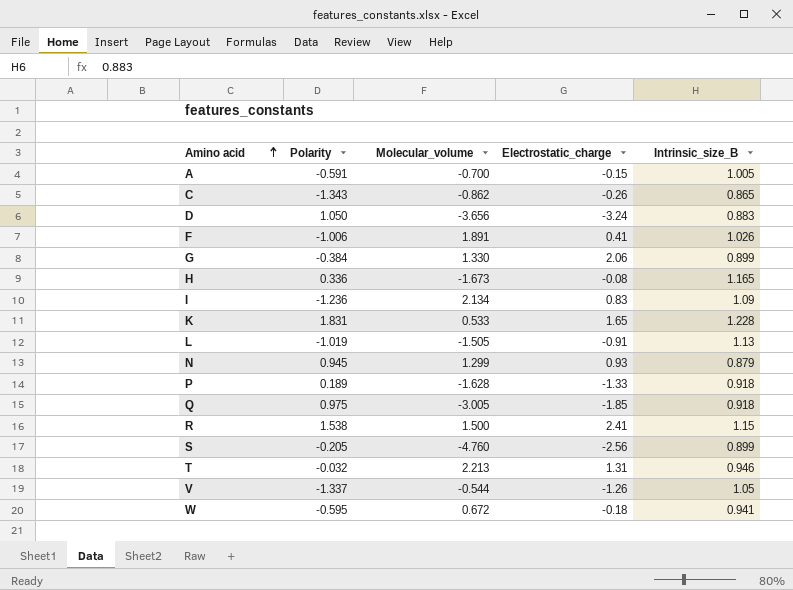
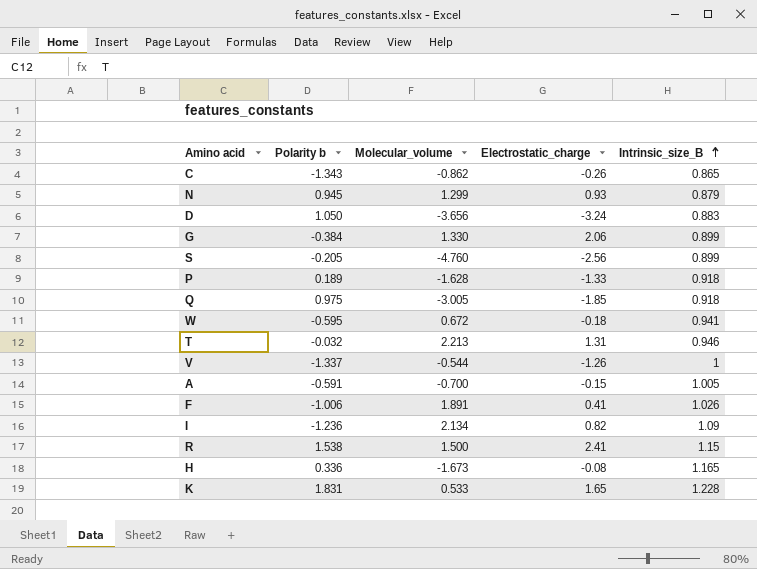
row order: Amino acid ascending -> Intrinsic_size_B ascending
column name: Polarity -> Polarity b
row L: -1.019 | -1.505 | -0.91 | 1.13 -> none
V | Intrinsic_size_B: 1.05 -> 1
I | Electrostatic_charge: 0.83 -> 0.82

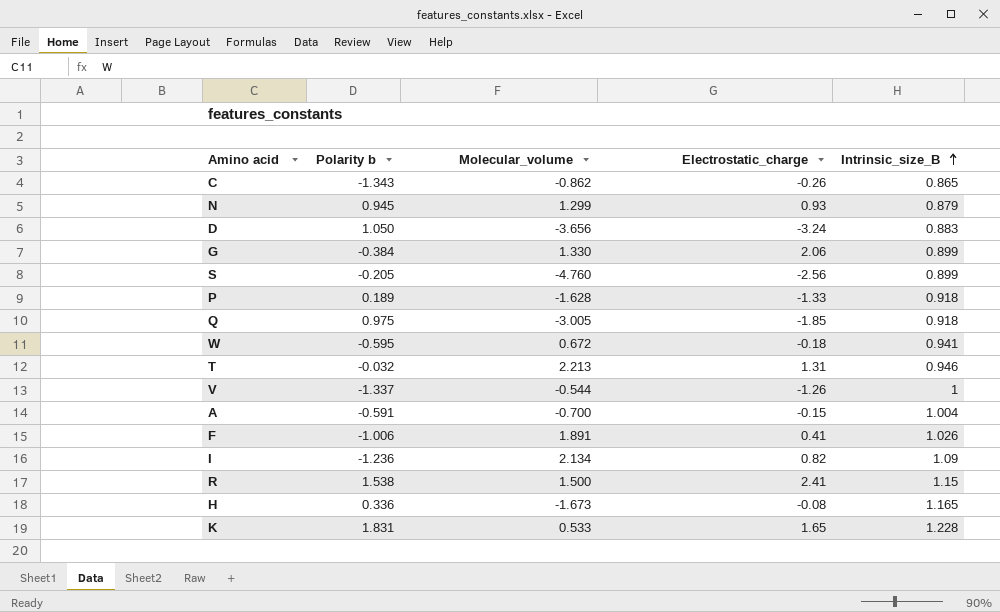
A | Intrinsic_size_B: 1.005 -> 1.004

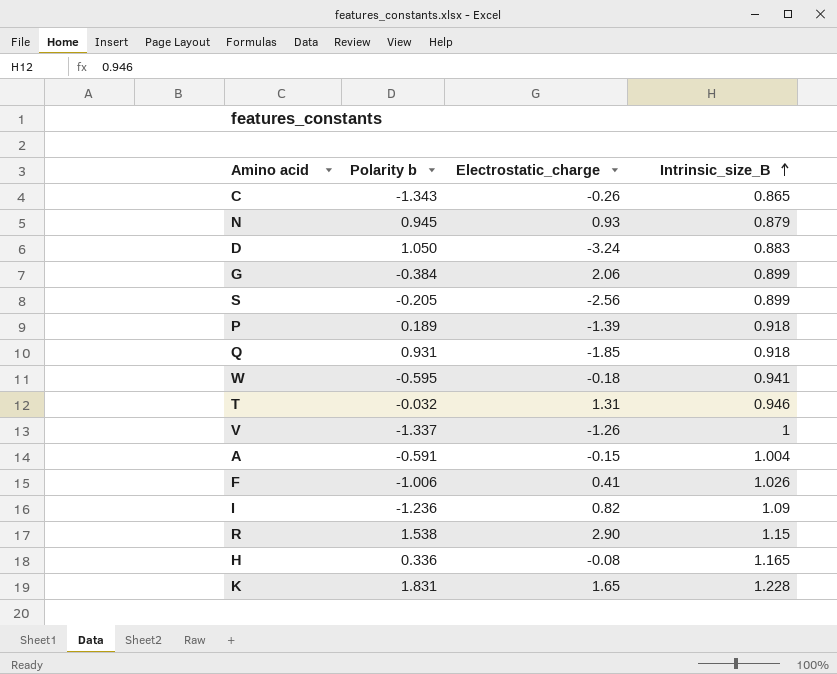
column Molecular_volume | position: 3 -> none
P | Electrostatic_charge: -1.33 -> -1.39
Q | Polarity b: 0.975 -> 0.931
R | Electrostatic_charge: 2.41 -> 2.90

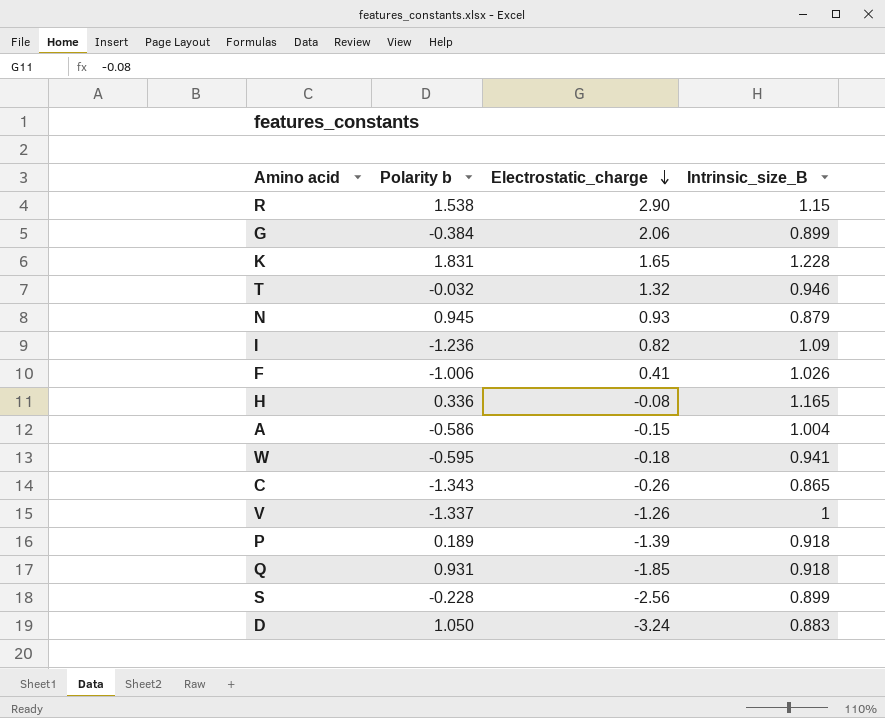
row order: Intrinsic_size_B ascending -> Electrostatic_charge descending
T | Electrostatic_charge: 1.31 -> 1.32
A | Polarity b: -0.591 -> -0.586
S | Polarity b: -0.205 -> -0.228

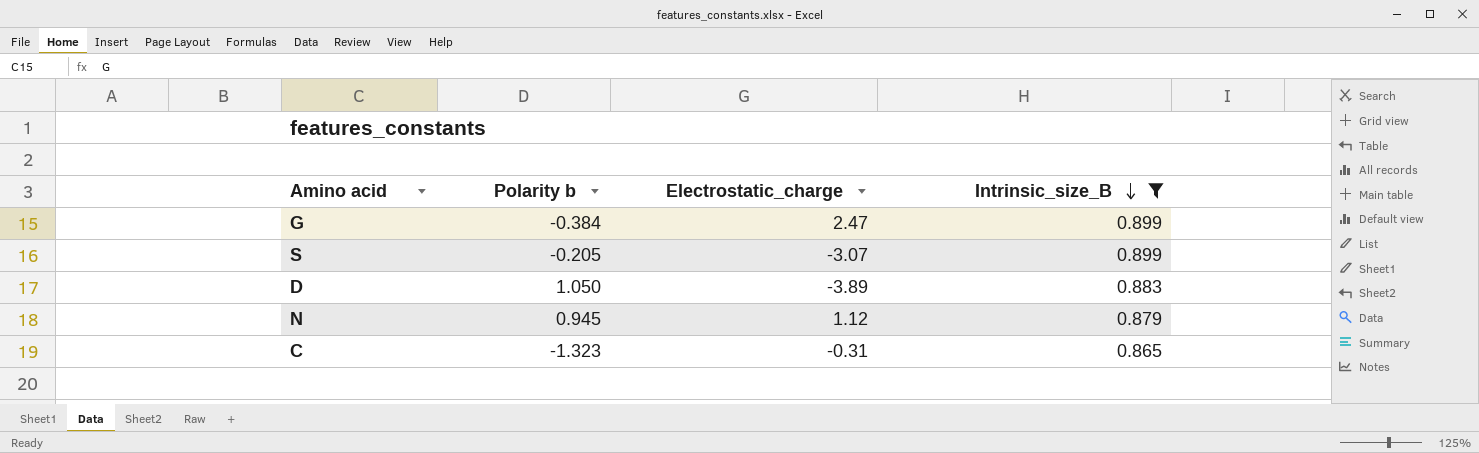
filter: none -> Intrinsic_size_B <= 0.899
row order: Electrostatic_charge descending -> Intrinsic_size_B descending
G | Electrostatic_charge: 2.06 -> 2.47
S | Polarity b: -0.228 -> -0.205
S | Electrostatic_charge: -2.56 -> -3.07
D | Electrostatic_charge: -3.24 -> -3.89
N | Electrostatic_charge: 0.93 -> 1.12
C | Polarity b: -1.343 -> -1.323
C | Electrostatic_charge: -0.26 -> -0.31

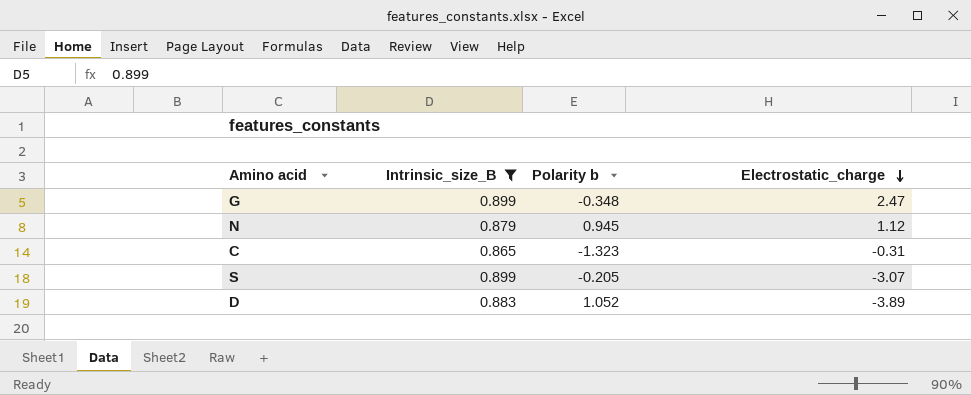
row order: Intrinsic_size_B descending -> Electrostatic_charge descending
column Intrinsic_size_B | position: 4 -> 2
G | Polarity b: -0.384 -> -0.348
D | Polarity b: 1.050 -> 1.052

